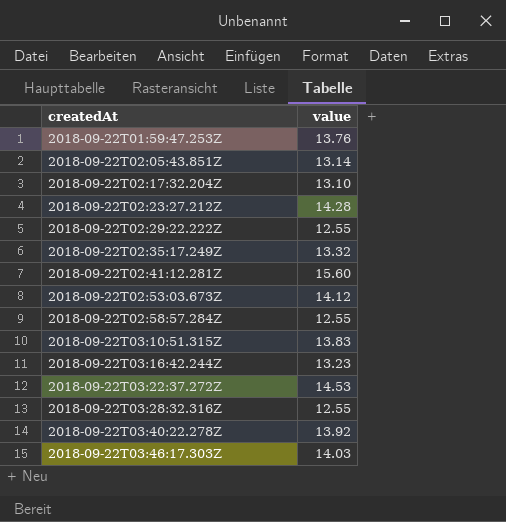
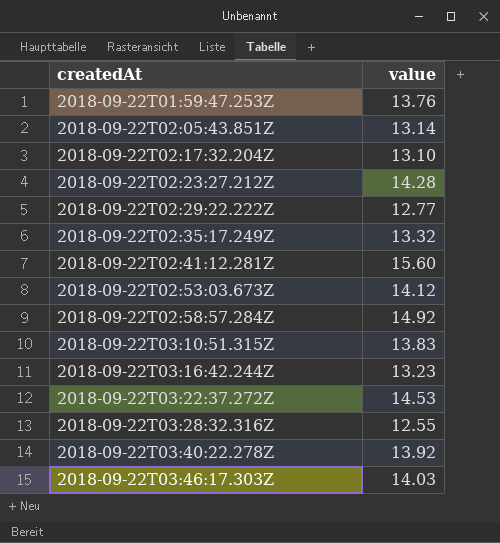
2018-09-22T02:29:22.222Z | value: 12.55 -> 12.77
2018-09-22T02:58:57.284Z | value: 12.55 -> 14.92

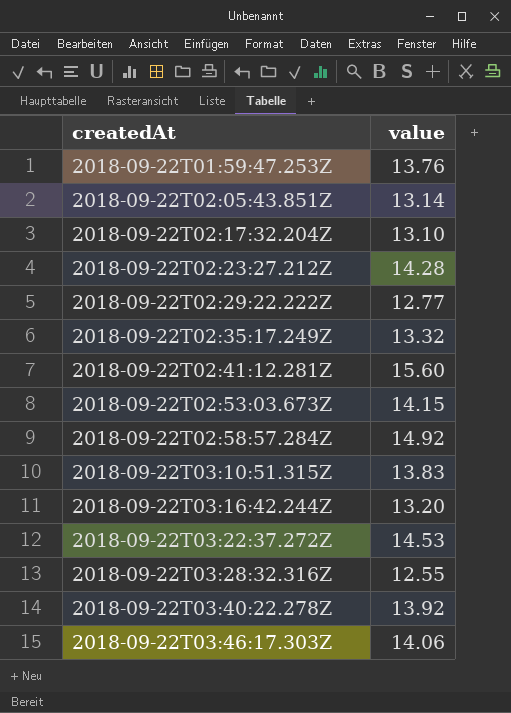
2018-09-22T02:53:03.673Z | value: 14.12 -> 14.15
2018-09-22T03:16:42.244Z | value: 13.23 -> 13.20
2018-09-22T03:46:17.303Z | value: 14.03 -> 14.06

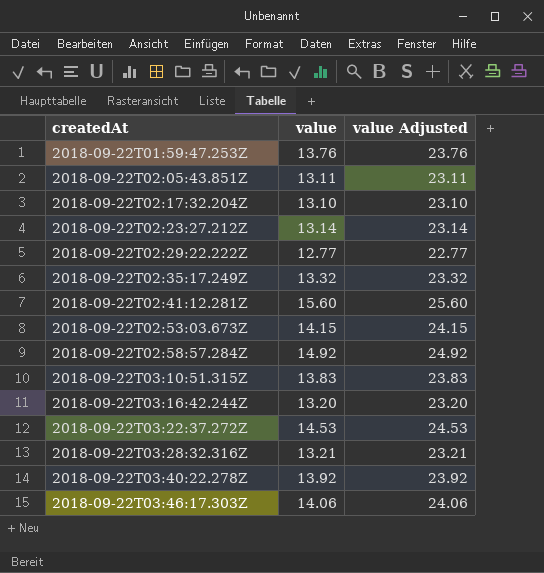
column value Adjusted | formula: none -> [value] + 10
2018-09-22T02:05:43.851Z | value: 13.14 -> 13.11
2018-09-22T02:23:27.212Z | value: 14.28 -> 13.14
2018-09-22T03:28:32.316Z | value: 12.55 -> 13.21

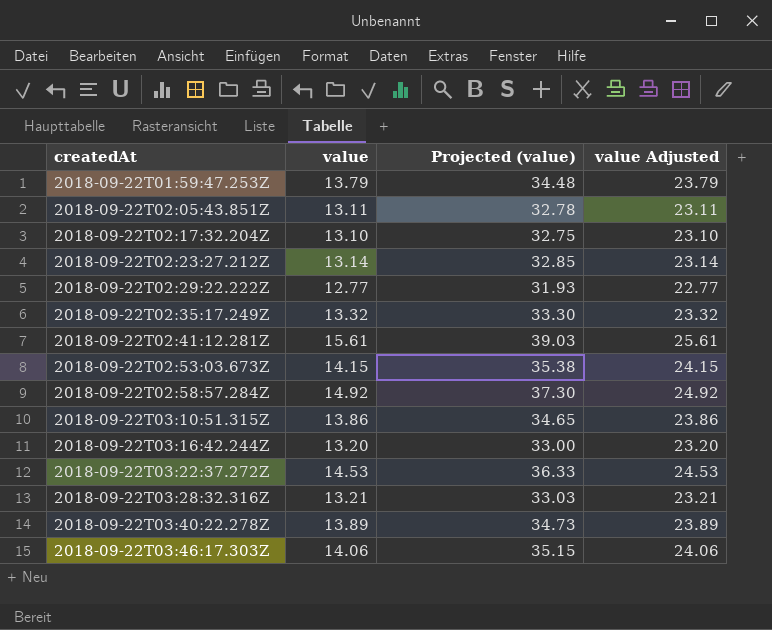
column Projected (value) | formula: none -> [value] * 2.5
2018-09-22T01:59:47.253Z | value: 13.76 -> 13.79
2018-09-22T01:59:47.253Z | value Adjusted: 23.76 -> 23.79
2018-09-22T02:41:12.281Z | value: 15.60 -> 15.61
2018-09-22T02:41:12.281Z | value Adjusted: 25.60 -> 25.61
2018-09-22T03:10:51.315Z | value: 13.83 -> 13.86
2018-09-22T03:10:51.315Z | value Adjusted: 23.83 -> 23.86
2018-09-22T03:40:22.278Z | value: 13.92 -> 13.89
2018-09-22T03:40:22.278Z | value Adjusted: 23.92 -> 23.89

